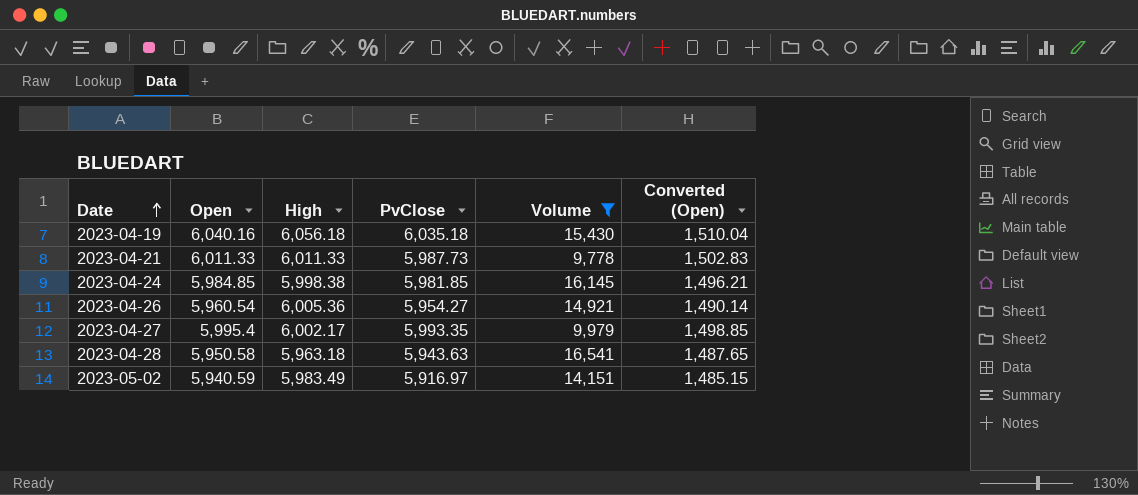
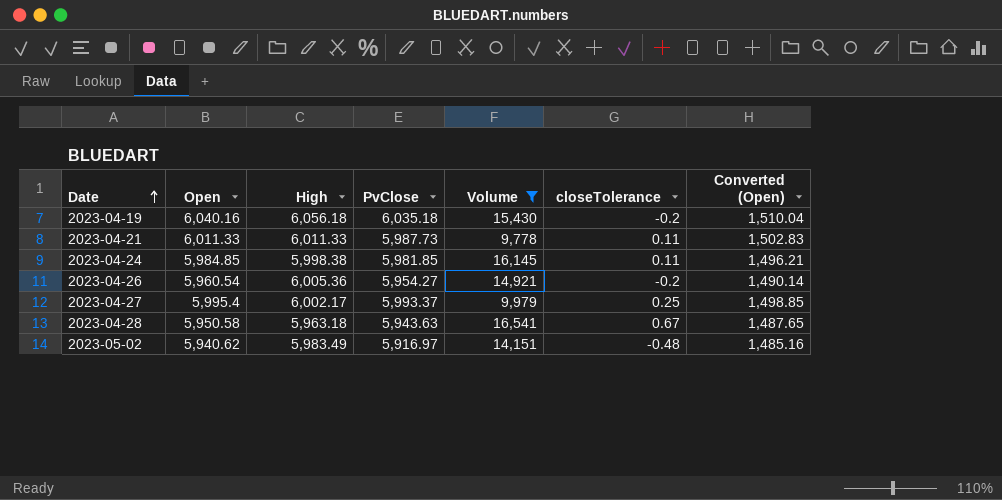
column closeTolerance | position: none -> 6
2023-04-27 | PvClose: 5,993.35 -> 5,993.37
2023-05-02 | Open: 5,940.59 -> 5,940.62
2023-05-02 | Converted (Open): 1,485.15 -> 1,485.16

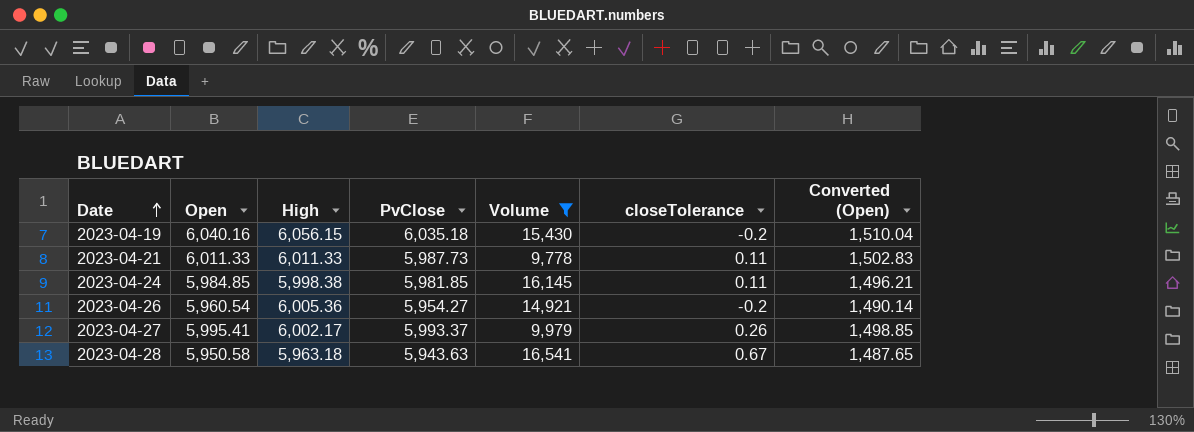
row 2023-05-02: 5,940.62 | 5,983.49 | 5,916.97 | 14,151 | -0.48 | 1,485.16 -> none
2023-04-19 | High: 6,056.18 -> 6,056.15
2023-04-27 | Open: 5,995.4 -> 5,995.41
2023-04-27 | closeTolerance: 0.25 -> 0.26

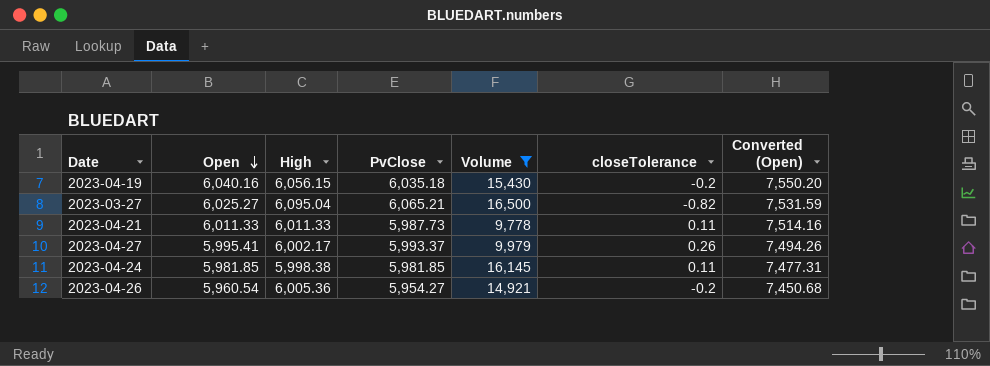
row order: Date ascending -> Open descending
column Converted (Open) | formula: [Open] * 0.25 -> [Open] * 1.25
row 2023-04-28: 5,950.58 | 5,963.18 | 5,943.63 | 16,541 | 0.67 | 1,487.65 -> none
row 2023-03-27: none -> 6,025.27 | 6,095.04 | 6,065.21 | 16,500 | -0.82 | 7,531.59
2023-04-24 | Open: 5,984.85 -> 5,981.85

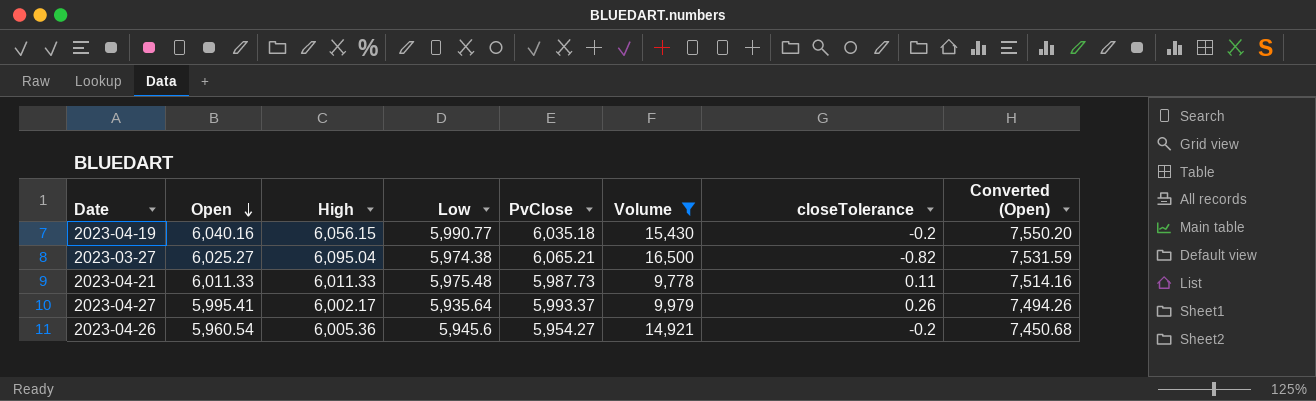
column Low | position: none -> 4
row 2023-04-24: 5,981.85 | 5,998.38 | 5,981.85 | 16,145 | 0.11 | 7,477.31 -> none

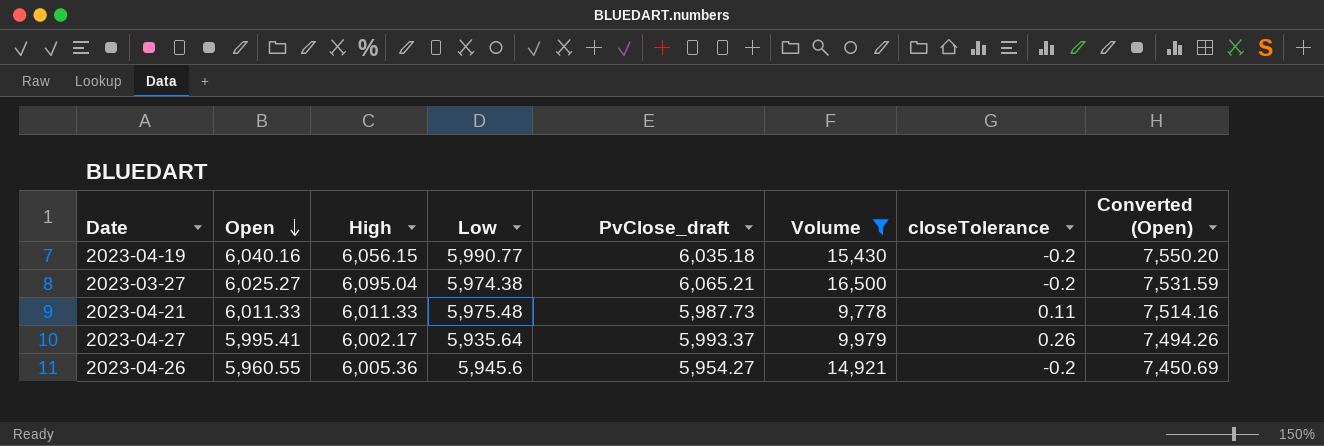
column name: PvClose -> PvClose_draft
2023-03-27 | closeTolerance: -0.82 -> -0.2
2023-04-26 | Open: 5,960.54 -> 5,960.55
2023-04-26 | Converted (Open): 7,450.68 -> 7,450.69

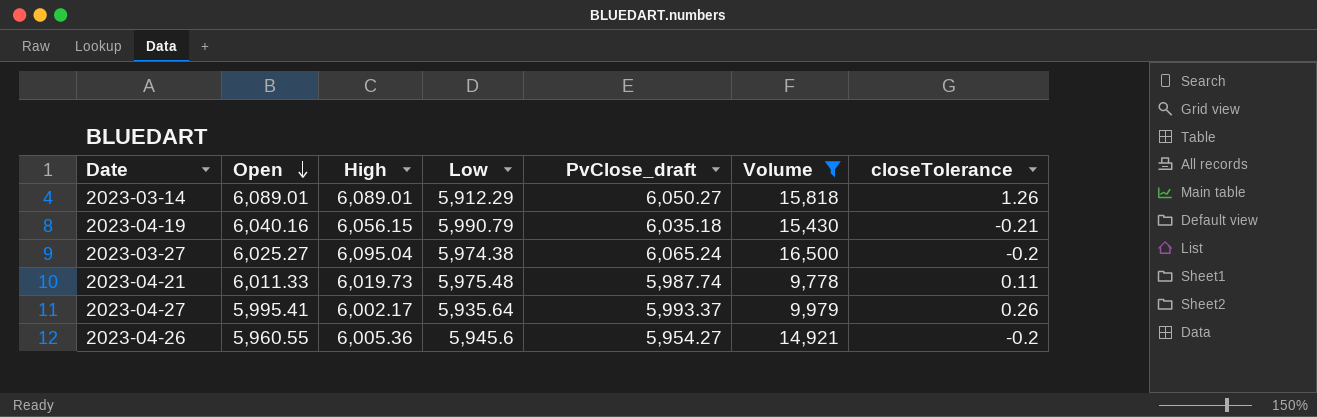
column Converted (Open) | formula: [Open] * 1.25 -> none
row 2023-03-14: none -> 6,089.01 | 6,089.01 | 5,912.29 | 6,050.27 | 15,818 | 1.26
2023-04-19 | Low: 5,990.77 -> 5,990.79
2023-04-19 | closeTolerance: -0.2 -> -0.21
2023-03-27 | PvClose_draft: 6,065.21 -> 6,065.24
2023-04-21 | High: 6,011.33 -> 6,019.73
2023-04-21 | PvClose_draft: 5,987.73 -> 5,987.74

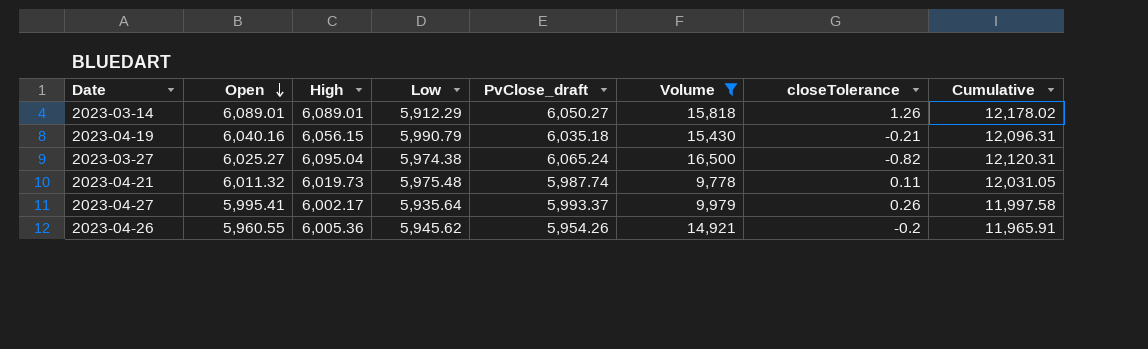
column Cumulative | formula: none -> [Open] + [High]
2023-03-27 | closeTolerance: -0.2 -> -0.82
2023-04-21 | Open: 6,011.33 -> 6,011.32
2023-04-26 | Low: 5,945.6 -> 5,945.62
2023-04-26 | PvClose_draft: 5,954.27 -> 5,954.26

